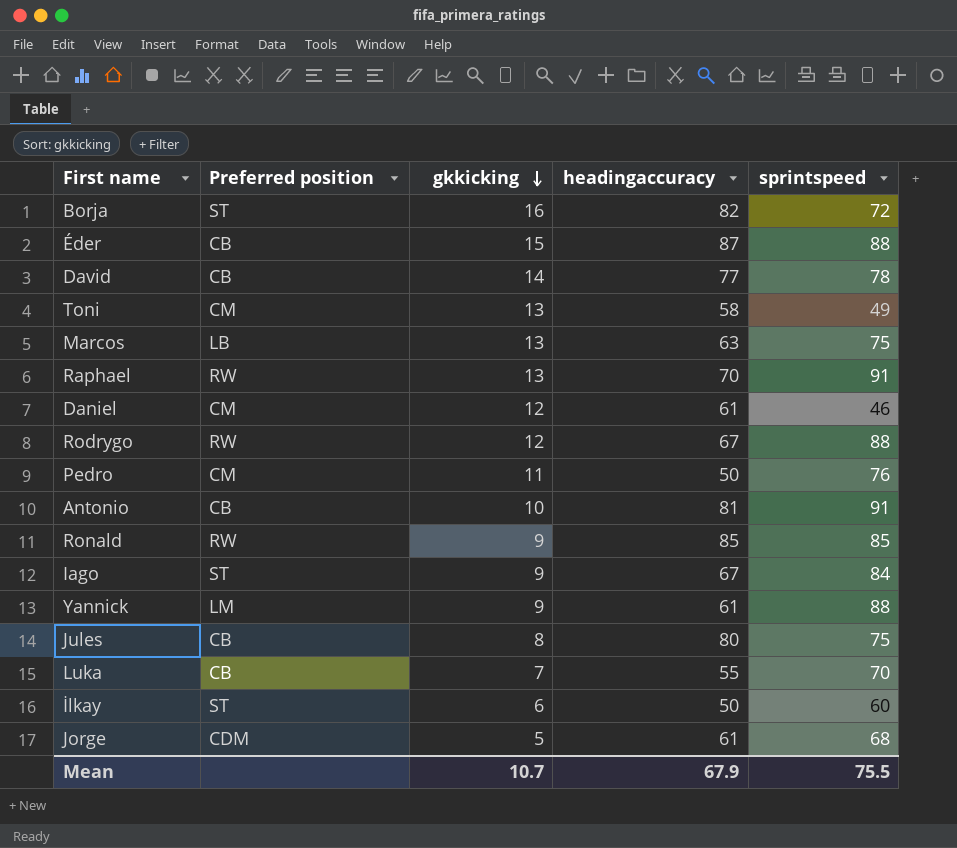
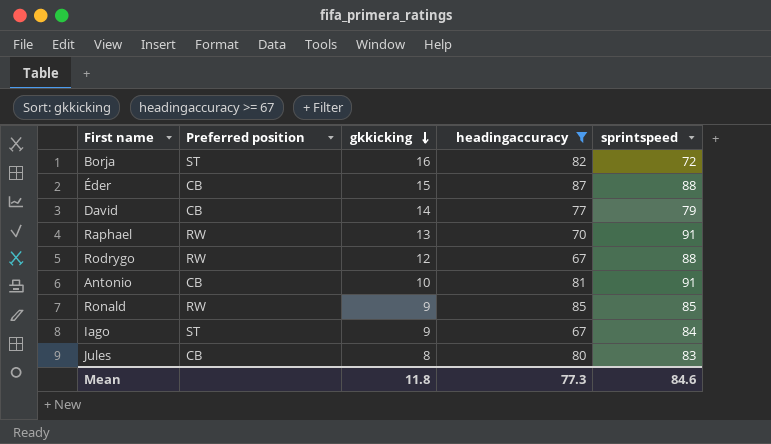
filter: none -> headingaccuracy >= 67
David | sprintspeed: 78 -> 79
Jules | sprintspeed: 75 -> 83
Mean | gkkicking: 10.7 -> 11.8
Mean | headingaccuracy: 67.9 -> 77.3
Mean | sprintspeed: 75.5 -> 84.6

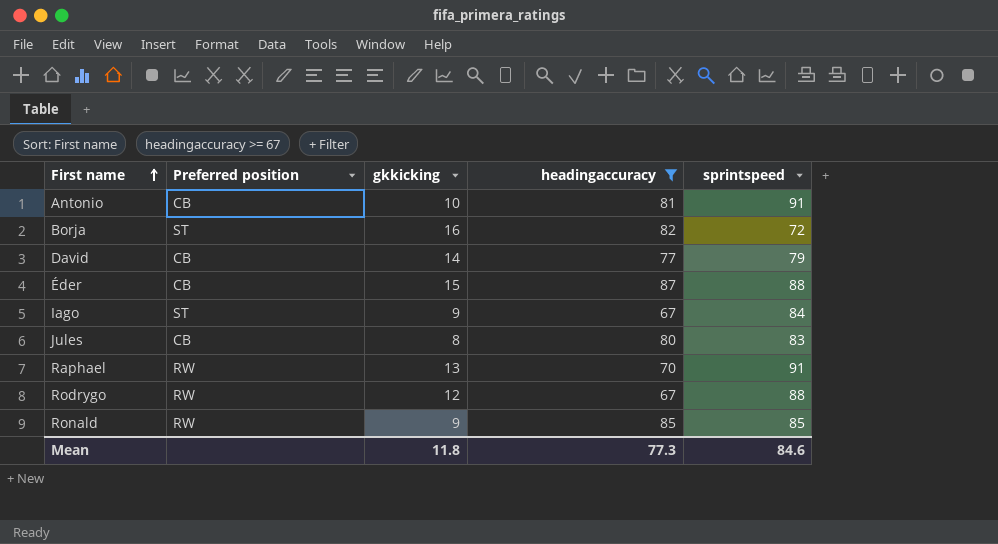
row order: gkkicking descending -> First name ascending

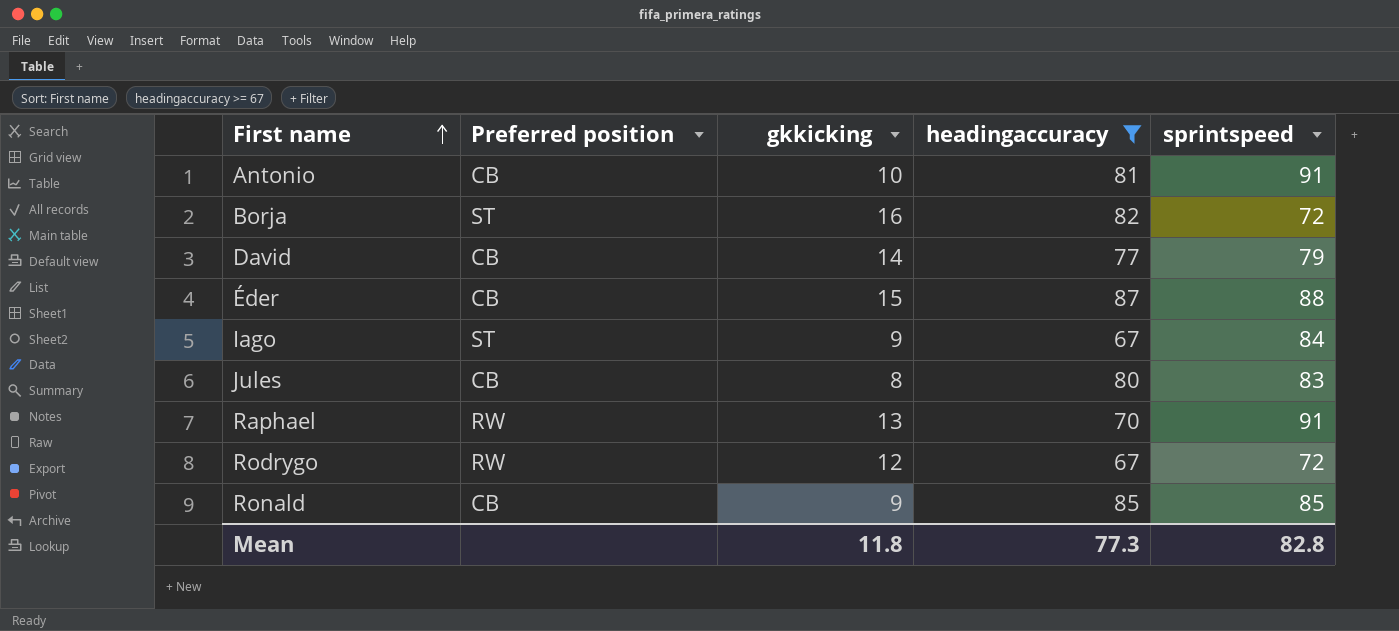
Rodrygo | sprintspeed: 88 -> 72
Ronald | Preferred position: RW -> CB
Mean | sprintspeed: 84.6 -> 82.8

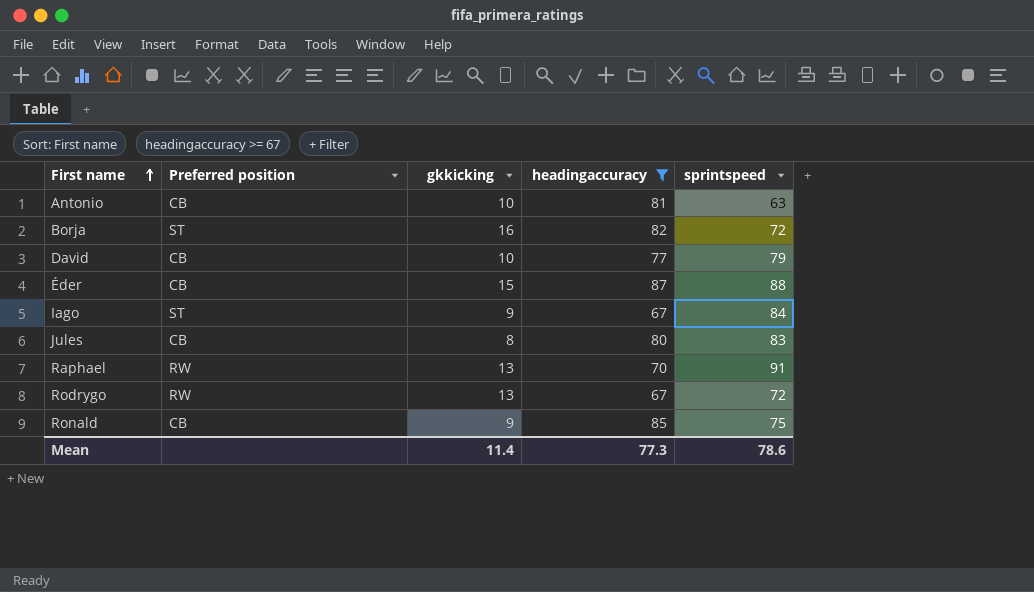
Antonio | sprintspeed: 91 -> 63
David | gkkicking: 14 -> 10
Rodrygo | gkkicking: 12 -> 13
Ronald | sprintspeed: 85 -> 75
Mean | gkkicking: 11.8 -> 11.4
Mean | sprintspeed: 82.8 -> 78.6

